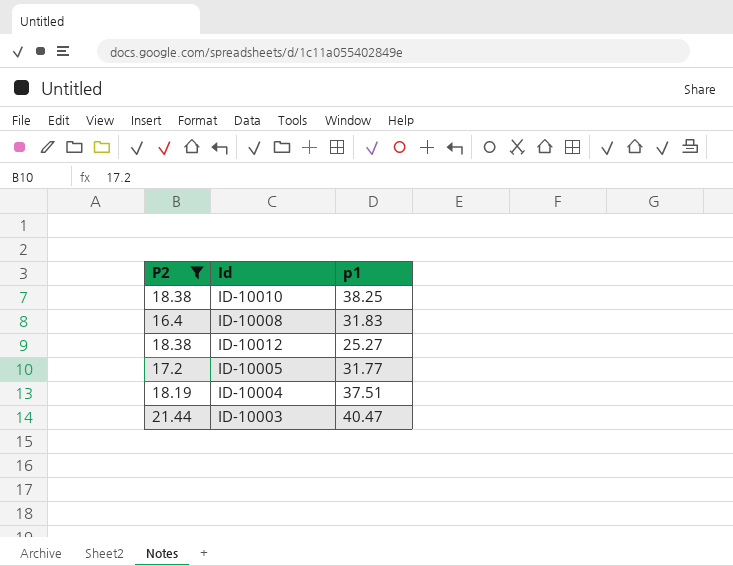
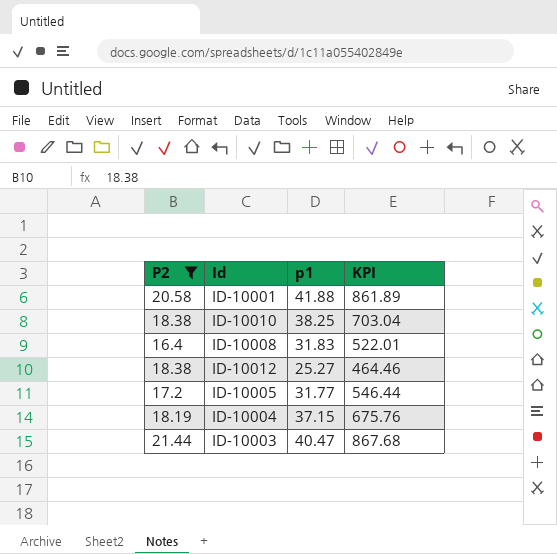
column KPI | formula: none -> [P2] * [p1]
row ID-10001: none -> 20.58 | 41.88 | 861.89
ID-10004 | p1: 37.51 -> 37.15

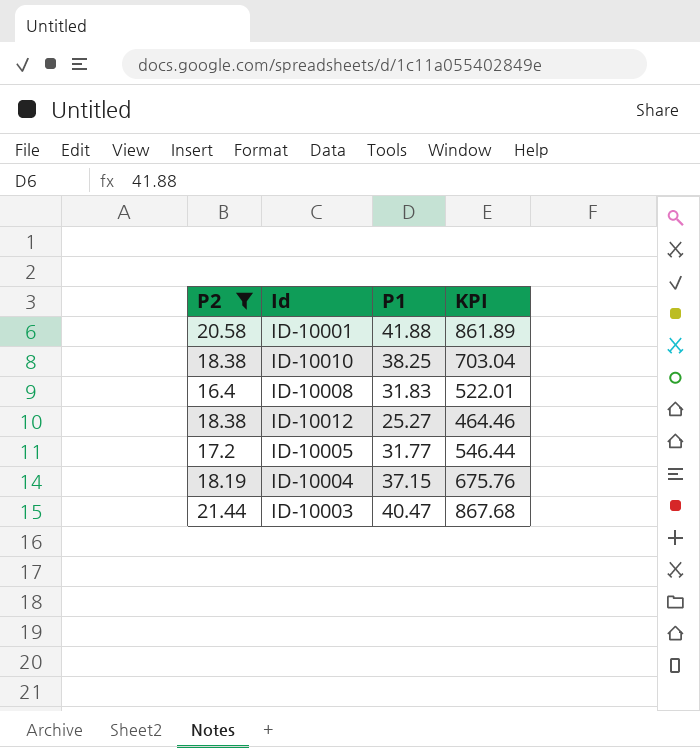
column name: p1 -> P1

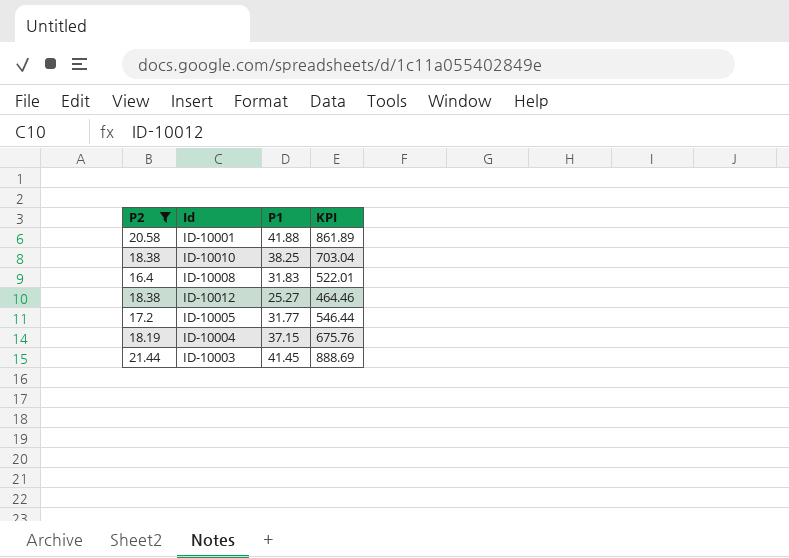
ID-10003 | P1: 40.47 -> 41.45
ID-10003 | KPI: 867.68 -> 888.69

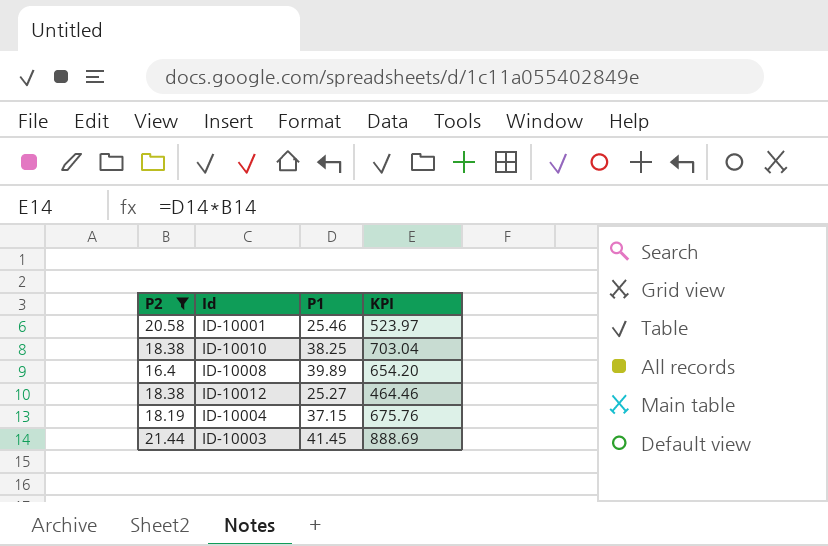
row ID-10005: 17.2 | 31.77 | 546.44 -> none
ID-10001 | P1: 41.88 -> 25.46
ID-10001 | KPI: 861.89 -> 523.97
ID-10008 | P1: 31.83 -> 39.89
ID-10008 | KPI: 522.01 -> 654.20

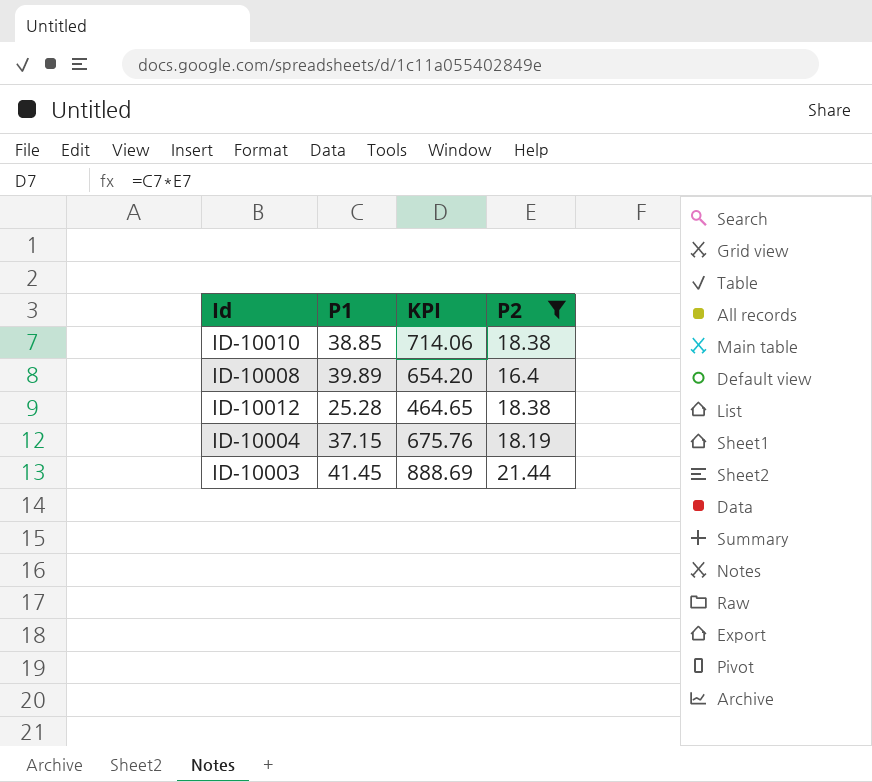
column P2 | position: 1 -> 4
row ID-10001: 20.58 | 25.46 | 523.97 -> none
ID-10010 | P1: 38.25 -> 38.85
ID-10010 | KPI: 703.04 -> 714.06
ID-10012 | P1: 25.27 -> 25.28
ID-10012 | KPI: 464.46 -> 464.65

